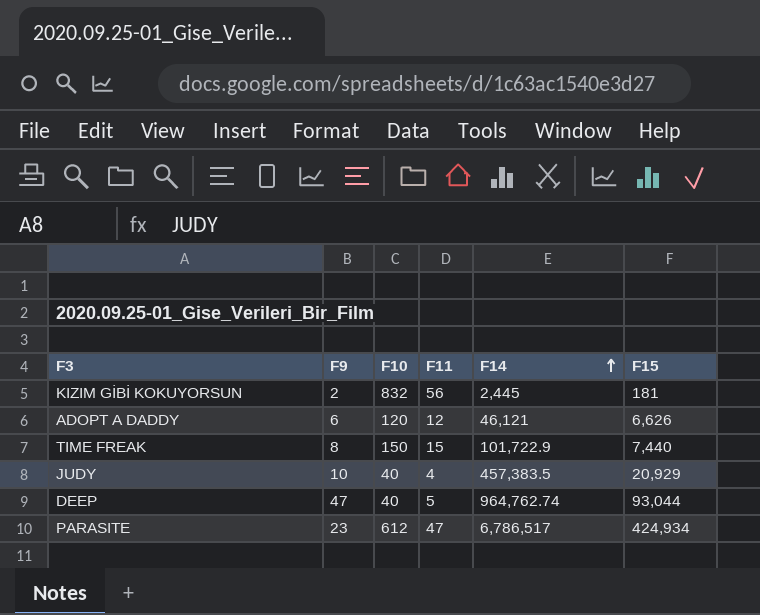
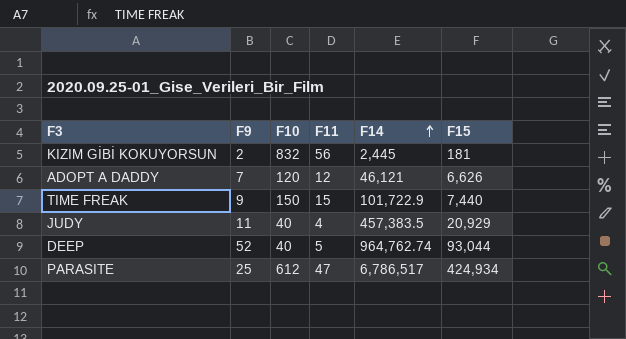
ADOPT A DADDY | F9: 6 -> 7
TIME FREAK | F9: 8 -> 9
JUDY | F9: 10 -> 11
DEEP | F9: 47 -> 52
PARASITE | F9: 23 -> 25

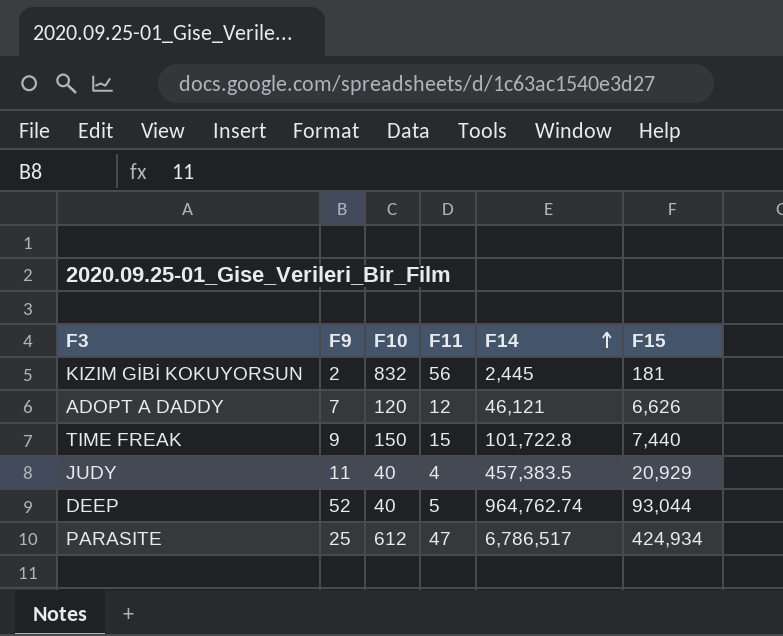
TIME FREAK | F14: 101,722.9 -> 101,722.8

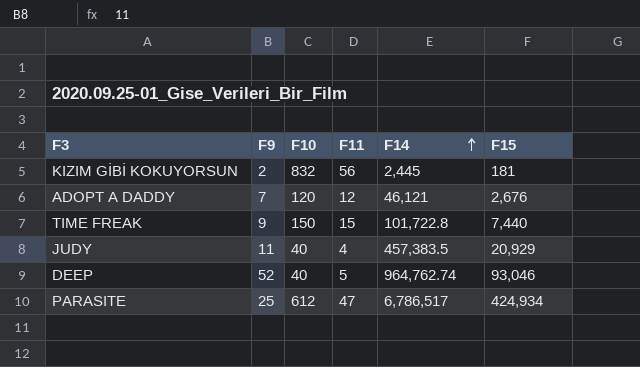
ADOPT A DADDY | F15: 6,626 -> 2,676
DEEP | F15: 93,044 -> 93,046

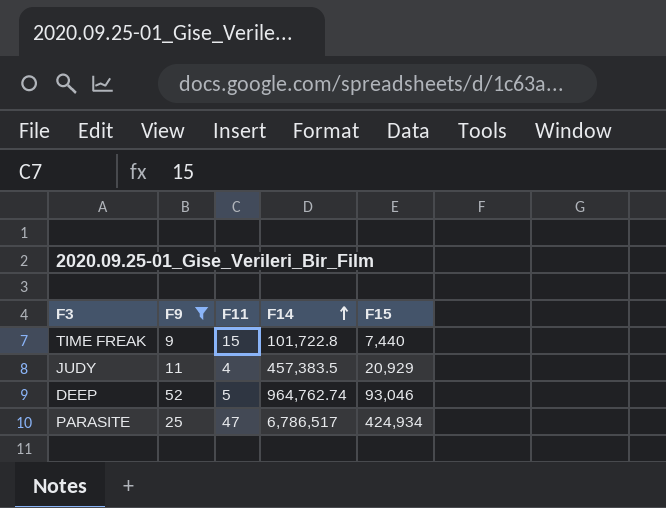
filter: none -> F9 >= 9
column F10 | position: 3 -> none

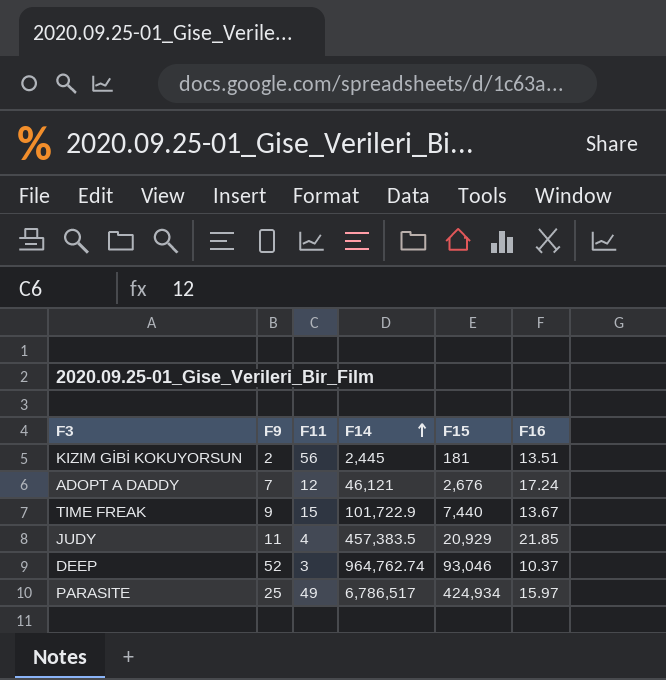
filter: F9 >= 9 -> none
column F16 | formula: none -> [F14] / [F15]
TIME FREAK | F14: 101,722.8 -> 101,722.9
DEEP | F11: 5 -> 3
PARASITE | F11: 47 -> 49

